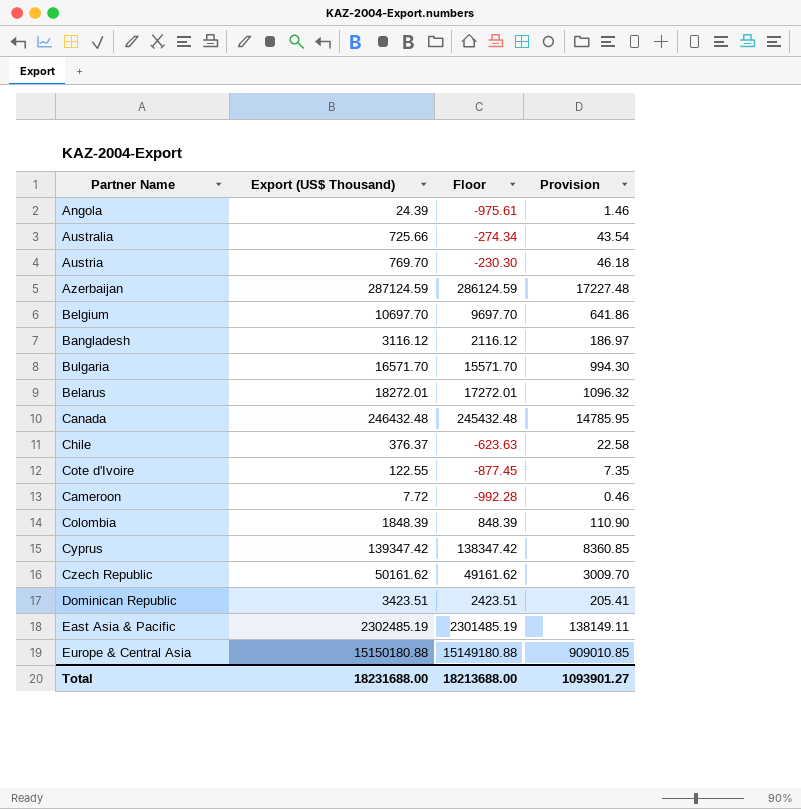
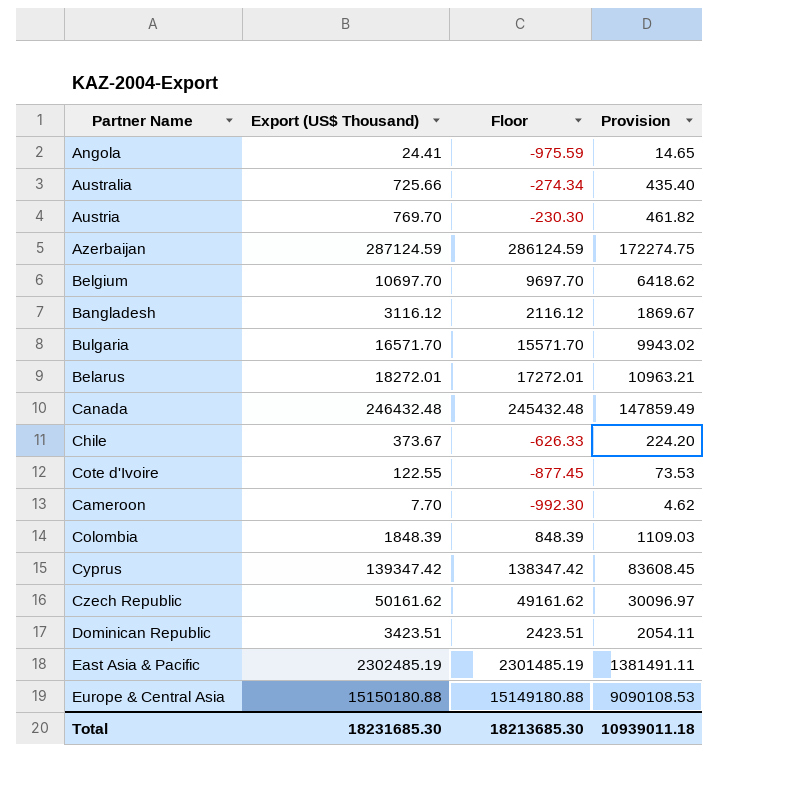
column Provision | formula: [Export (US$ Thousand)] * 0.06 -> [Export (US$ Thousand)] * 0.6
Angola | Export (US$ Thousand): 24.39 -> 24.41
Angola | Floor: -975.61 -> -975.59
Chile | Export (US$ Thousand): 376.37 -> 373.67
Chile | Floor: -623.63 -> -626.33
Cameroon | Export (US$ Thousand): 7.72 -> 7.70
Cameroon | Floor: -992.28 -> -992.30
Total | Export (US$ Thousand): 18231688.00 -> 18231685.30
Total | Floor: 18213688.00 -> 18213685.30
Total | Provision: 1093901.27 -> 10939011.18

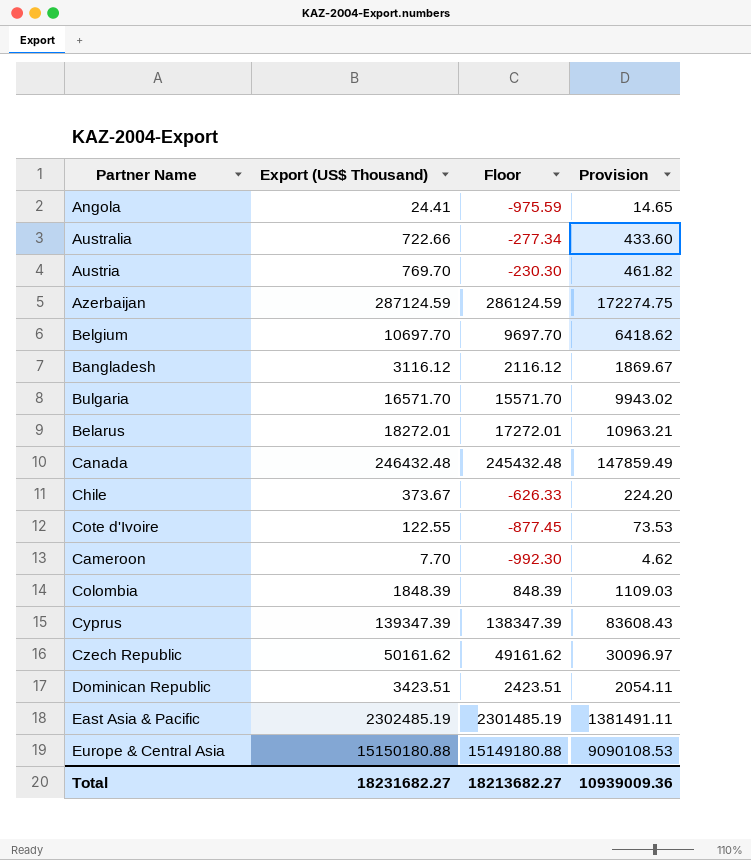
Australia | Export (US$ Thousand): 725.66 -> 722.66
Australia | Floor: -274.34 -> -277.34
Australia | Provision: 435.40 -> 433.60
Cyprus | Export (US$ Thousand): 139347.42 -> 139347.39
Cyprus | Floor: 138347.42 -> 138347.39
Cyprus | Provision: 83608.45 -> 83608.43
Total | Export (US$ Thousand): 18231685.30 -> 18231682.27
Total | Floor: 18213685.30 -> 18213682.27
Total | Provision: 10939011.18 -> 10939009.36

